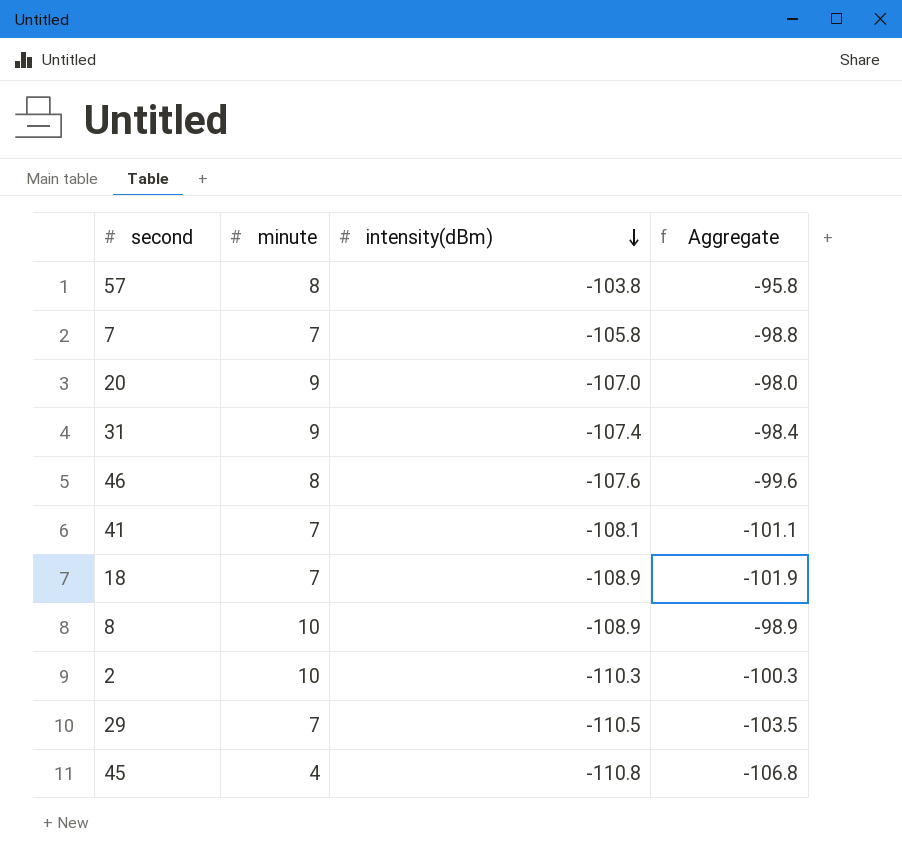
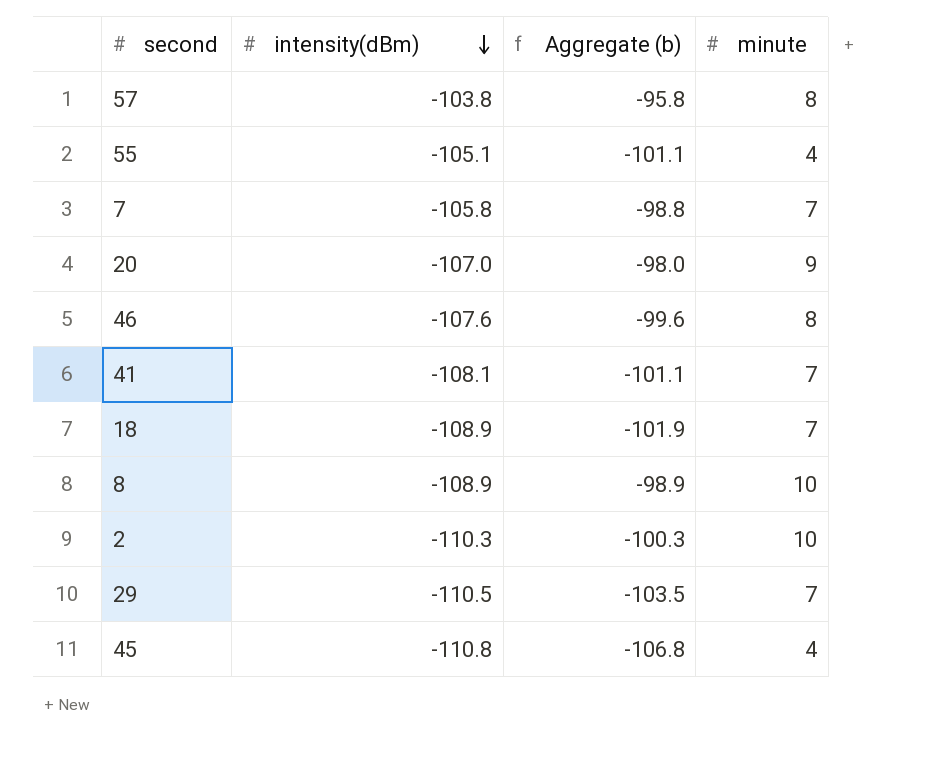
column name: Aggregate -> Aggregate (b)
column minute | position: 2 -> 4
row 31: 9 | -107.4 | -98.4 -> none
row 55: none -> -105.1 | -101.1 | 4

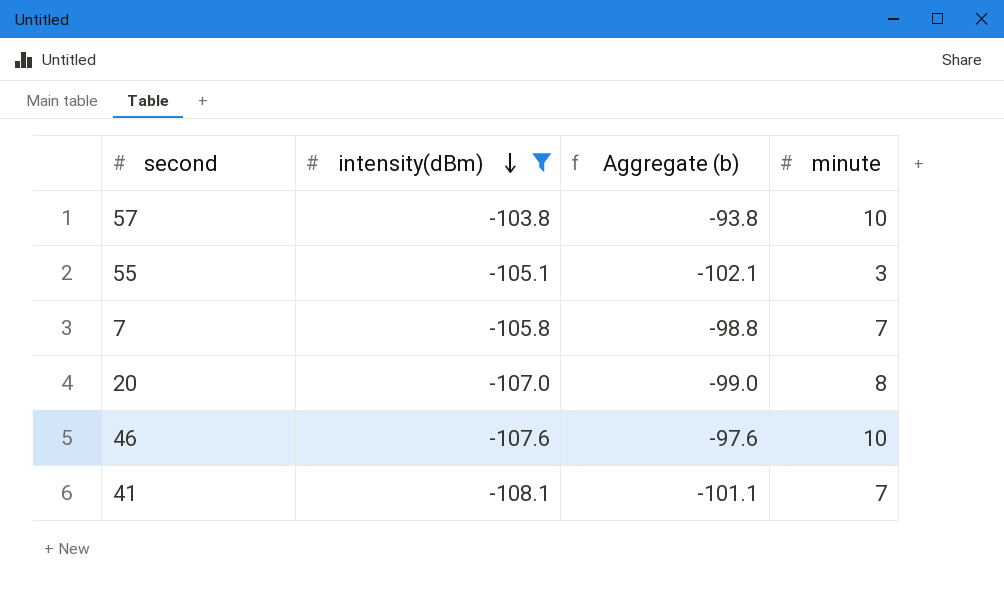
filter: none -> intensity(dBm) >= -108.1
57 | Aggregate (b): -95.8 -> -93.8
57 | minute: 8 -> 10
55 | Aggregate (b): -101.1 -> -102.1
55 | minute: 4 -> 3
20 | Aggregate (b): -98.0 -> -99.0
20 | minute: 9 -> 8
46 | Aggregate (b): -99.6 -> -97.6
46 | minute: 8 -> 10

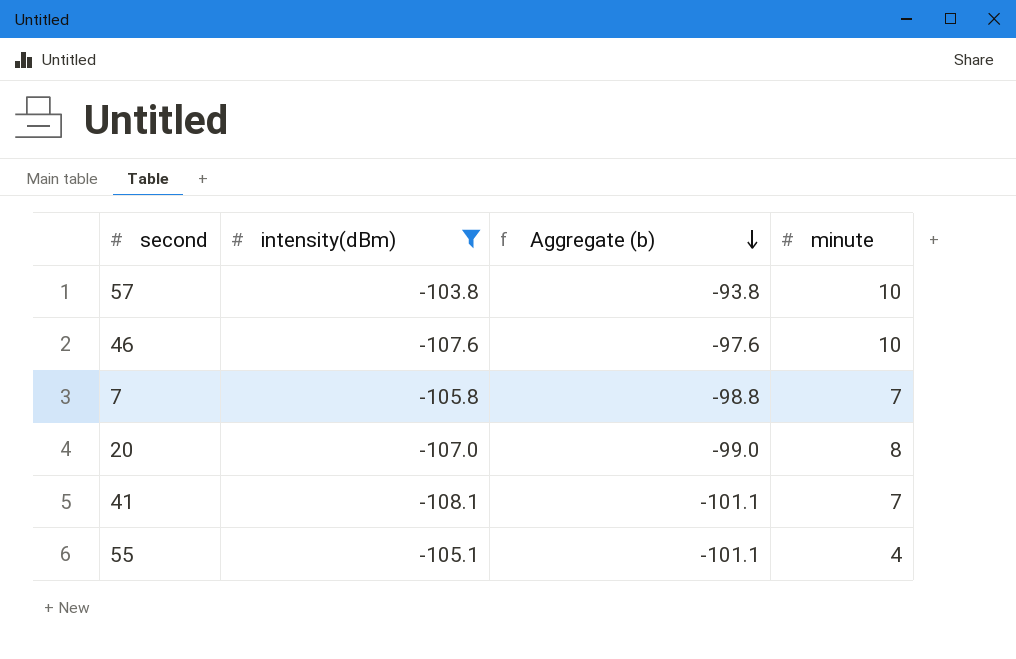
row order: intensity(dBm) descending -> Aggregate (b) descending
55 | Aggregate (b): -102.1 -> -101.1
55 | minute: 3 -> 4

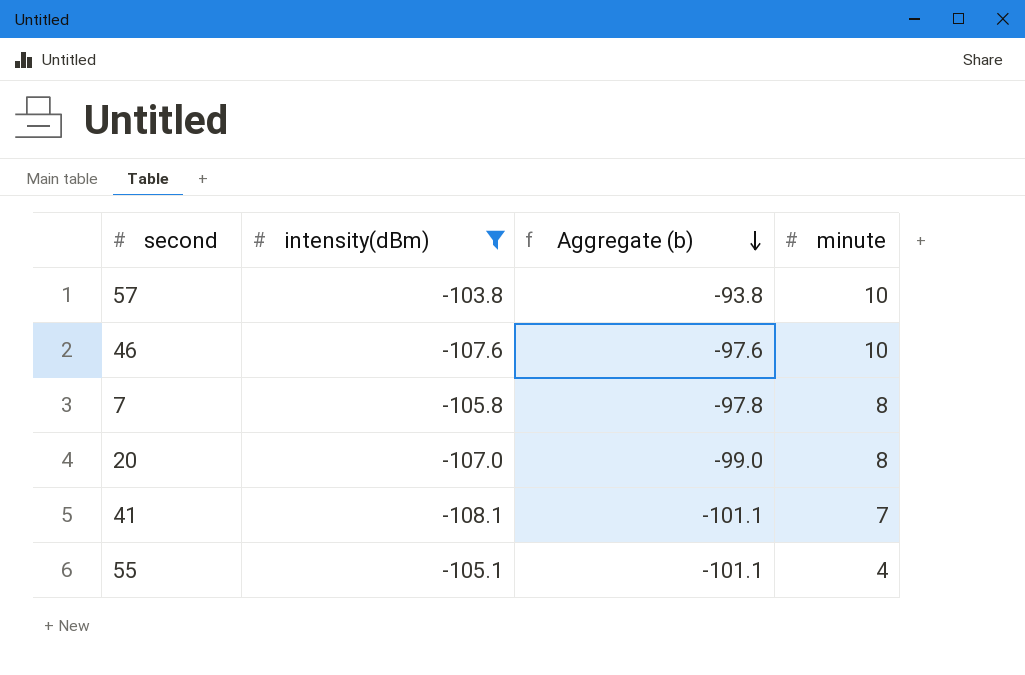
7 | Aggregate (b): -98.8 -> -97.8
7 | minute: 7 -> 8

